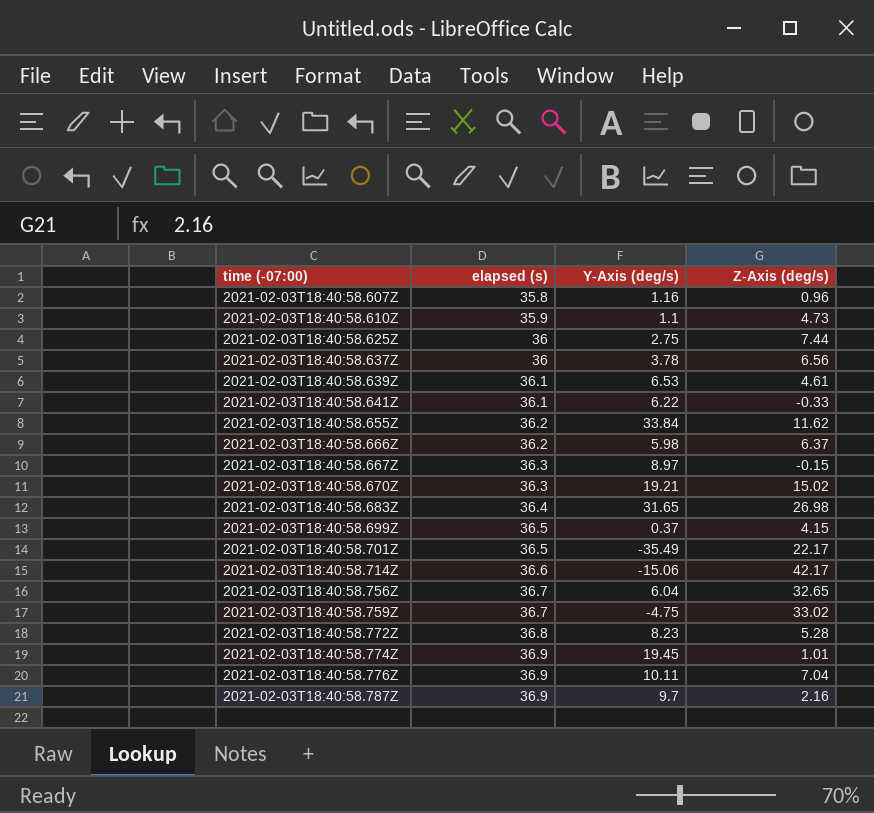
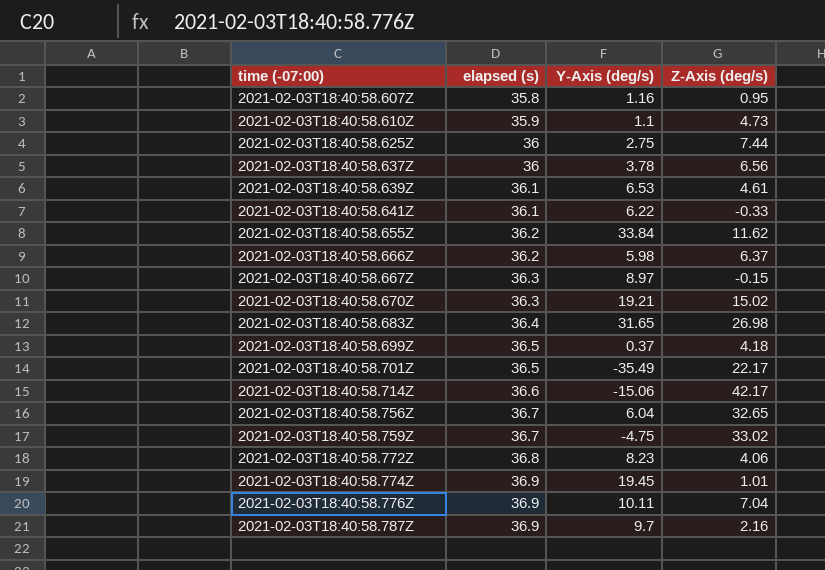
2021-02-03T18:40:58.607Z | Z-Axis (deg/s): 0.96 -> 0.95
2021-02-03T18:40:58.699Z | Z-Axis (deg/s): 4.15 -> 4.18
2021-02-03T18:40:58.772Z | Z-Axis (deg/s): 5.28 -> 4.06

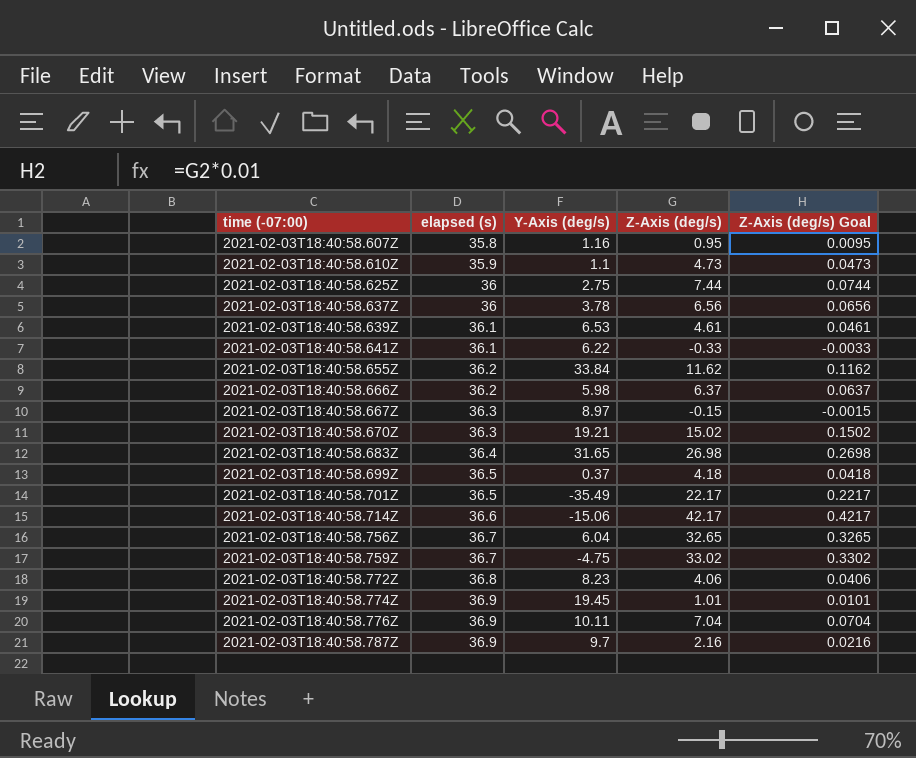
column Z-Axis (deg/s) Goal | formula: none -> [Z-Axis (deg/s)] * 0.01

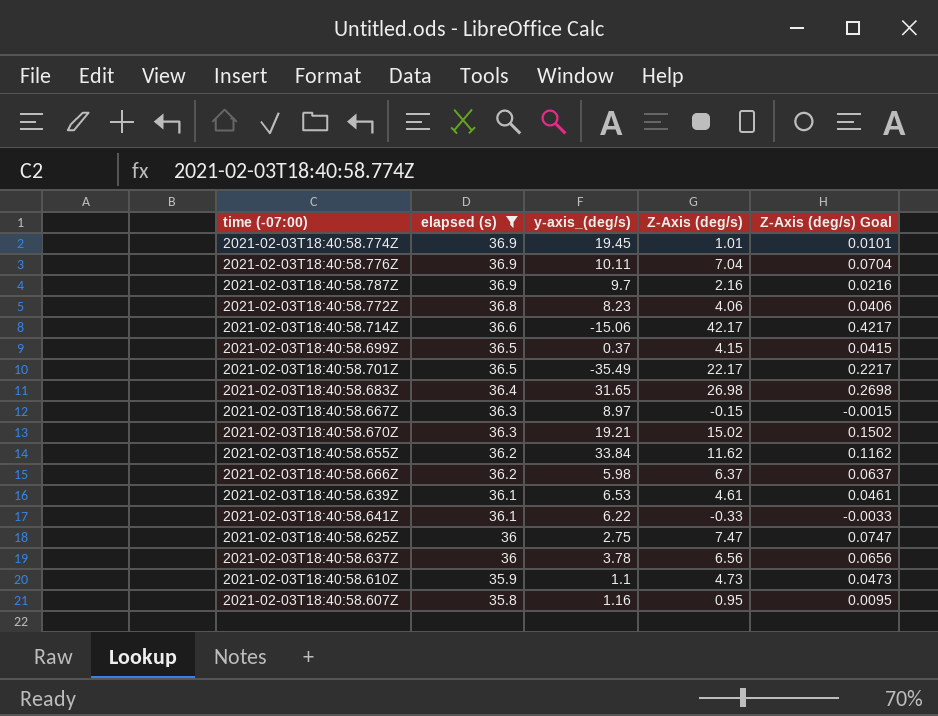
filter: none -> elapsed (s) != 36.7
row order: time (-07:00) ascending -> elapsed (s) descending
column name: Y-Axis (deg/s) -> y-axis_(deg/s)
2021-02-03T18:40:58.699Z | Z-Axis (deg/s): 4.18 -> 4.15
2021-02-03T18:40:58.699Z | Z-Axis (deg/s) Goal: 0.0418 -> 0.0415
2021-02-03T18:40:58.625Z | Z-Axis (deg/s): 7.44 -> 7.47
2021-02-03T18:40:58.625Z | Z-Axis (deg/s) Goal: 0.0744 -> 0.0747

